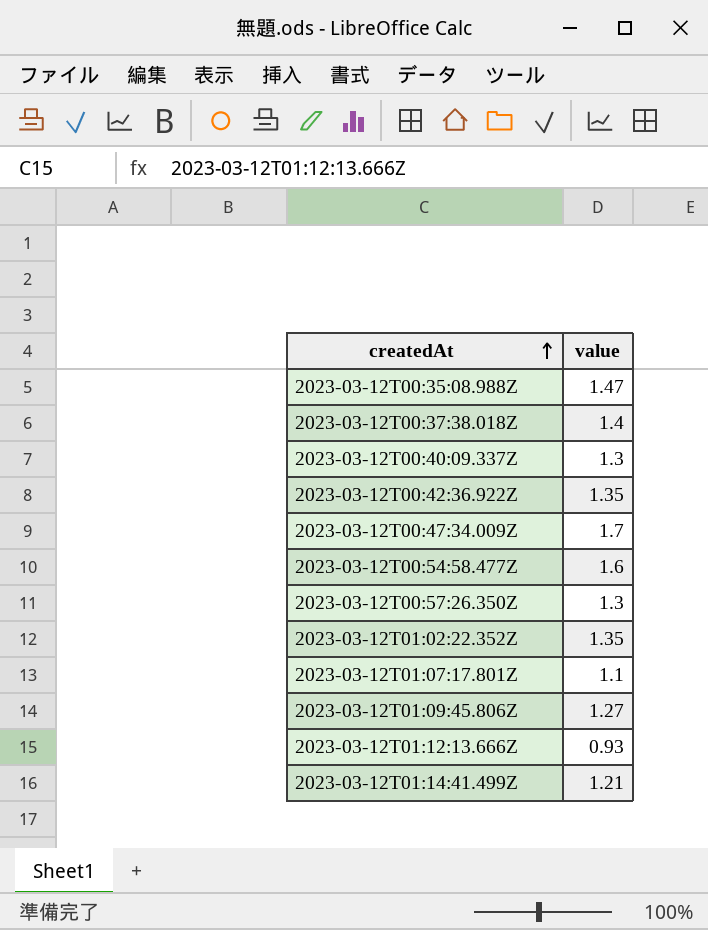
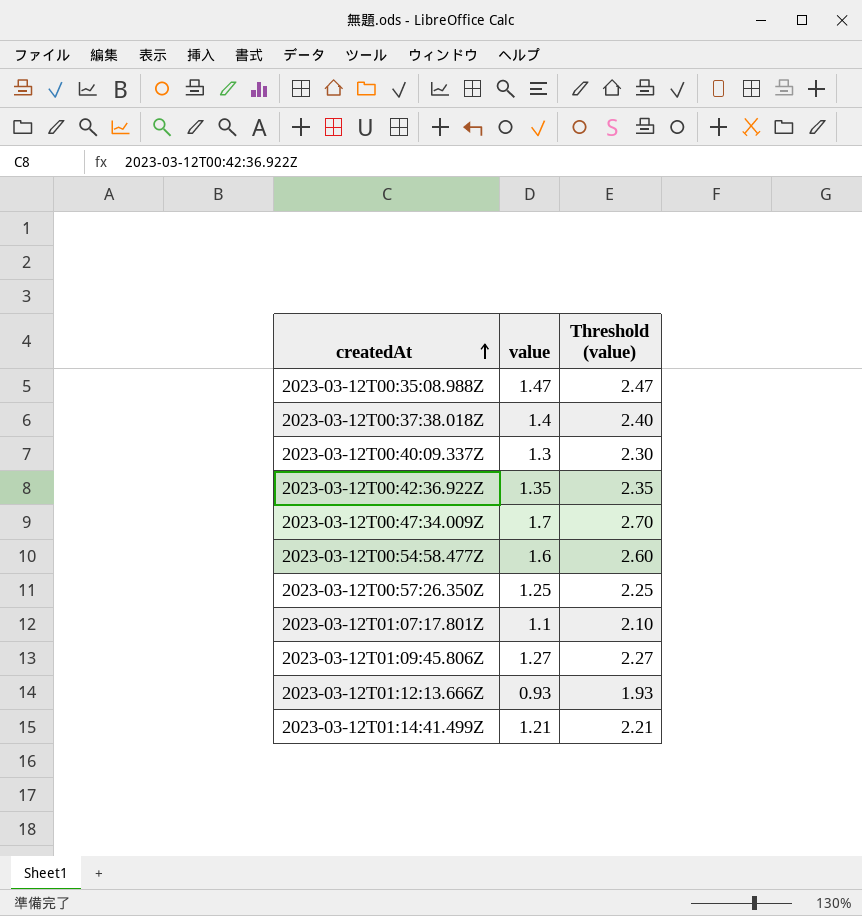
column Threshold (value) | formula: none -> [value] + 1
row 2023-03-12T01:02:22.352Z: 1.35 -> none
2023-03-12T00:57:26.350Z | value: 1.3 -> 1.25

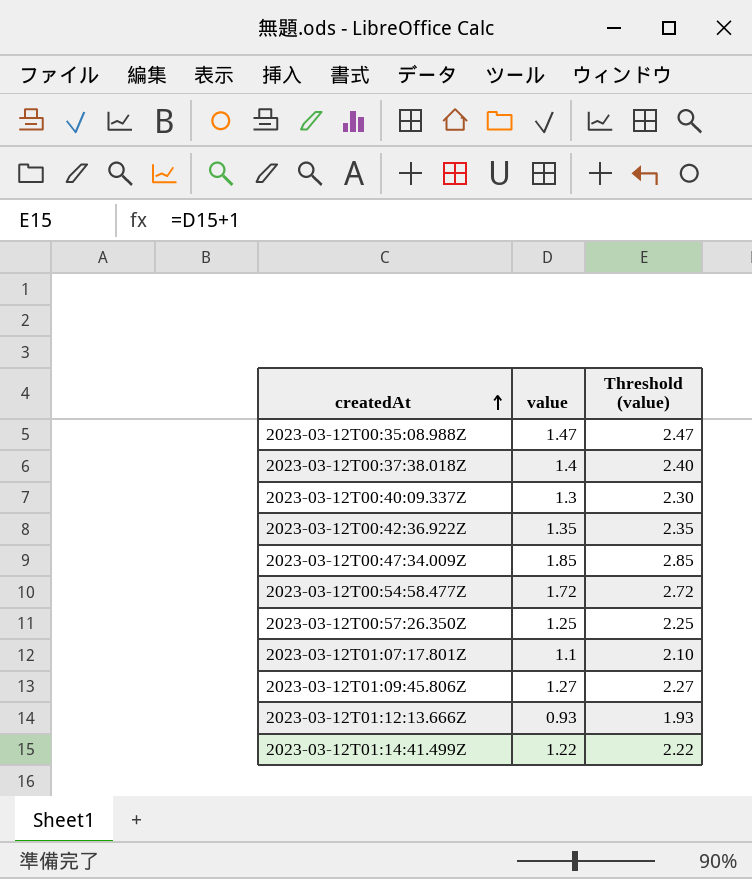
2023-03-12T00:47:34.009Z | value: 1.7 -> 1.85
2023-03-12T00:47:34.009Z | Threshold (value): 2.70 -> 2.85
2023-03-12T00:54:58.477Z | value: 1.6 -> 1.72
2023-03-12T00:54:58.477Z | Threshold (value): 2.60 -> 2.72
2023-03-12T01:14:41.499Z | value: 1.21 -> 1.22
2023-03-12T01:14:41.499Z | Threshold (value): 2.21 -> 2.22

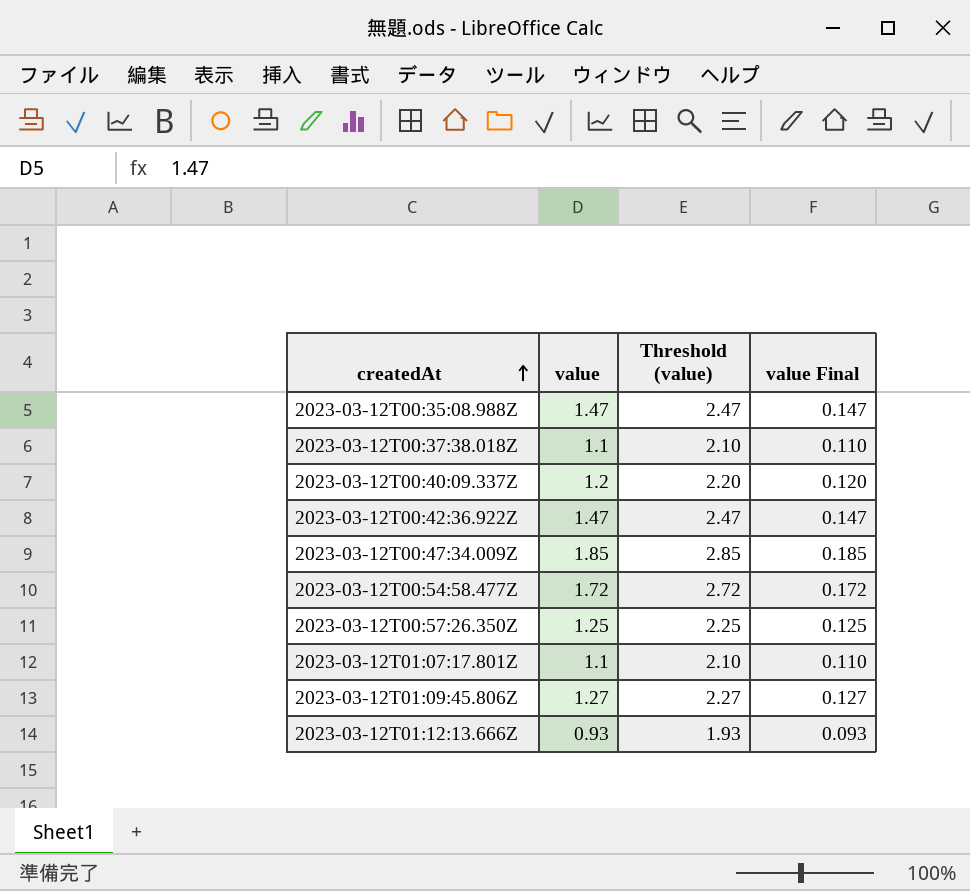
column value Final | formula: none -> [value] * 0.1
row 2023-03-12T01:14:41.499Z: 1.22 | 2.22 -> none
2023-03-12T00:37:38.018Z | value: 1.4 -> 1.1
2023-03-12T00:37:38.018Z | Threshold (value): 2.40 -> 2.10
2023-03-12T00:40:09.337Z | value: 1.3 -> 1.2
2023-03-12T00:40:09.337Z | Threshold (value): 2.30 -> 2.20
2023-03-12T00:42:36.922Z | value: 1.35 -> 1.47
2023-03-12T00:42:36.922Z | Threshold (value): 2.35 -> 2.47

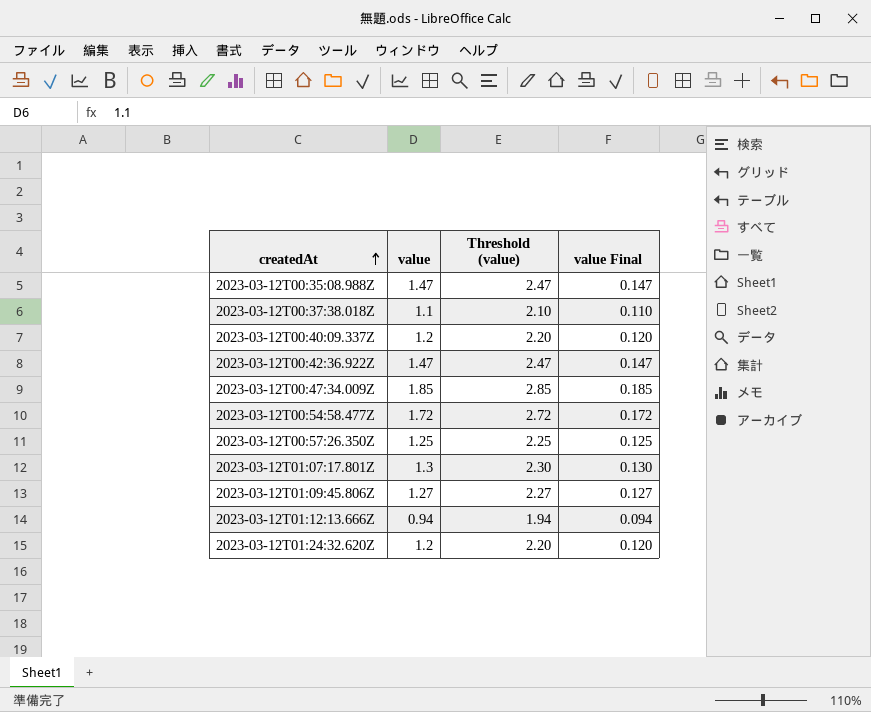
2023-03-12T01:07:17.801Z | value: 1.1 -> 1.3
2023-03-12T01:07:17.801Z | Threshold (value): 2.10 -> 2.30
2023-03-12T01:07:17.801Z | value Final: 0.110 -> 0.130
2023-03-12T01:12:13.666Z | value: 0.93 -> 0.94
2023-03-12T01:12:13.666Z | Threshold (value): 1.93 -> 1.94
2023-03-12T01:12:13.666Z | value Final: 0.093 -> 0.094
row 2023-03-12T01:24:32.620Z: none -> 1.2 | 2.20 | 0.120

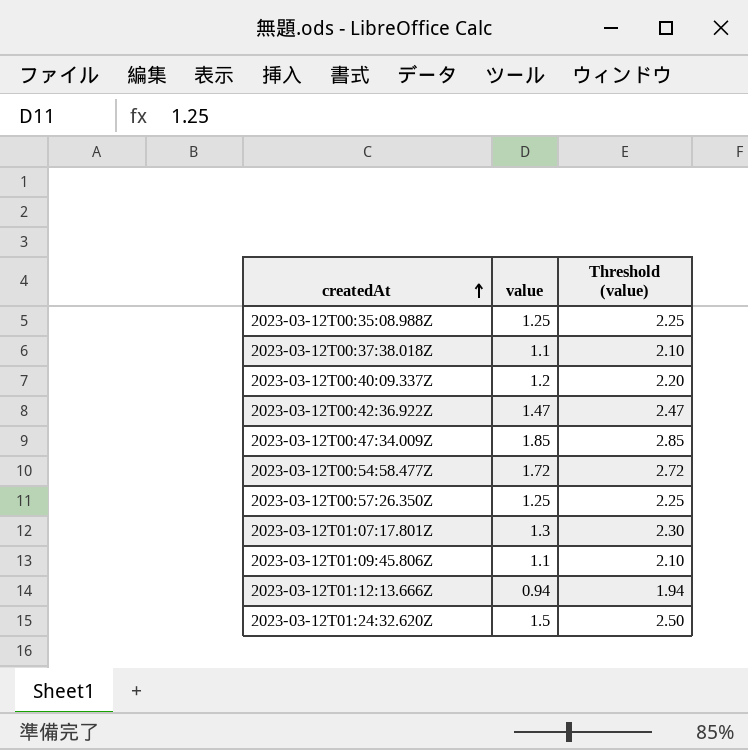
column value Final | formula: [value] * 0.1 -> none
2023-03-12T00:35:08.988Z | value: 1.47 -> 1.25
2023-03-12T00:35:08.988Z | Threshold (value): 2.47 -> 2.25
2023-03-12T01:09:45.806Z | value: 1.27 -> 1.1
2023-03-12T01:09:45.806Z | Threshold (value): 2.27 -> 2.10
2023-03-12T01:24:32.620Z | value: 1.2 -> 1.5
2023-03-12T01:24:32.620Z | Threshold (value): 2.20 -> 2.50

